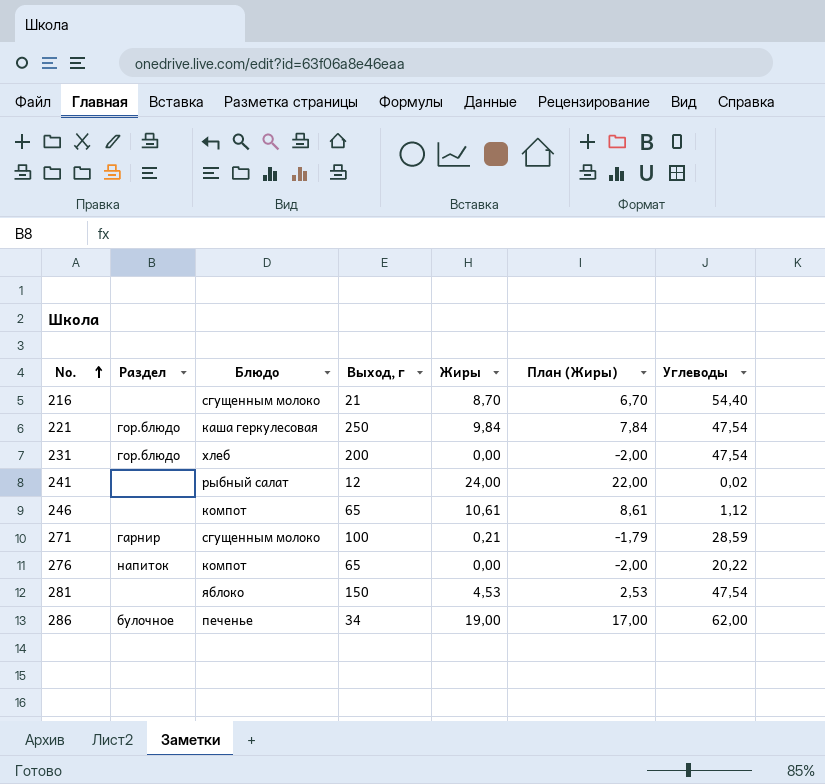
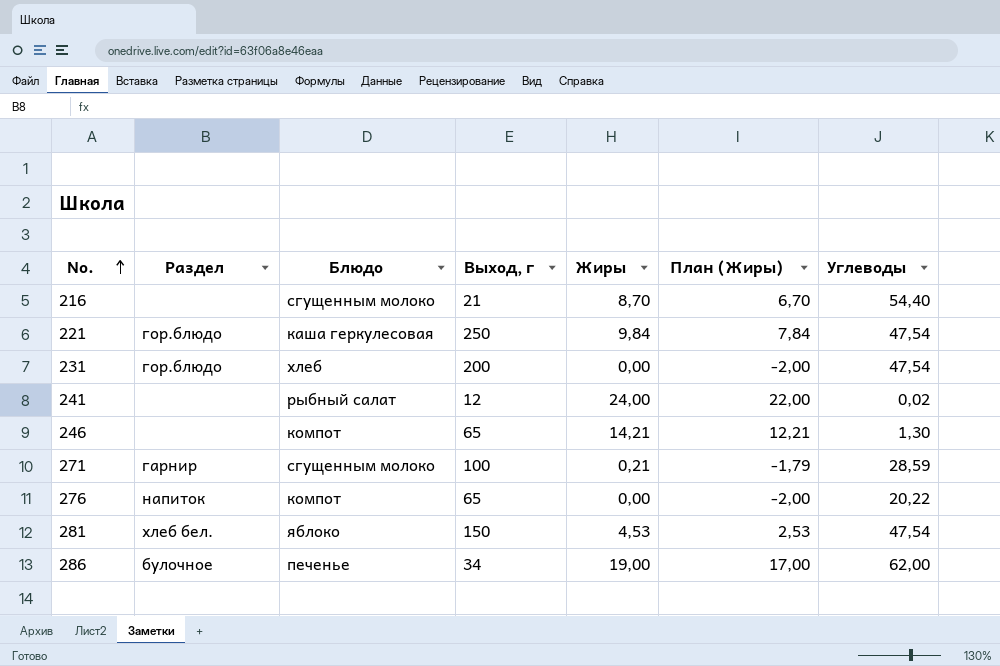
246 | Жиры: 10,61 -> 14,21
246 | План (Жиры): 8,61 -> 12,21
246 | Углеводы: 1,12 -> 1,30
281 | Раздел: none -> хлеб бел.

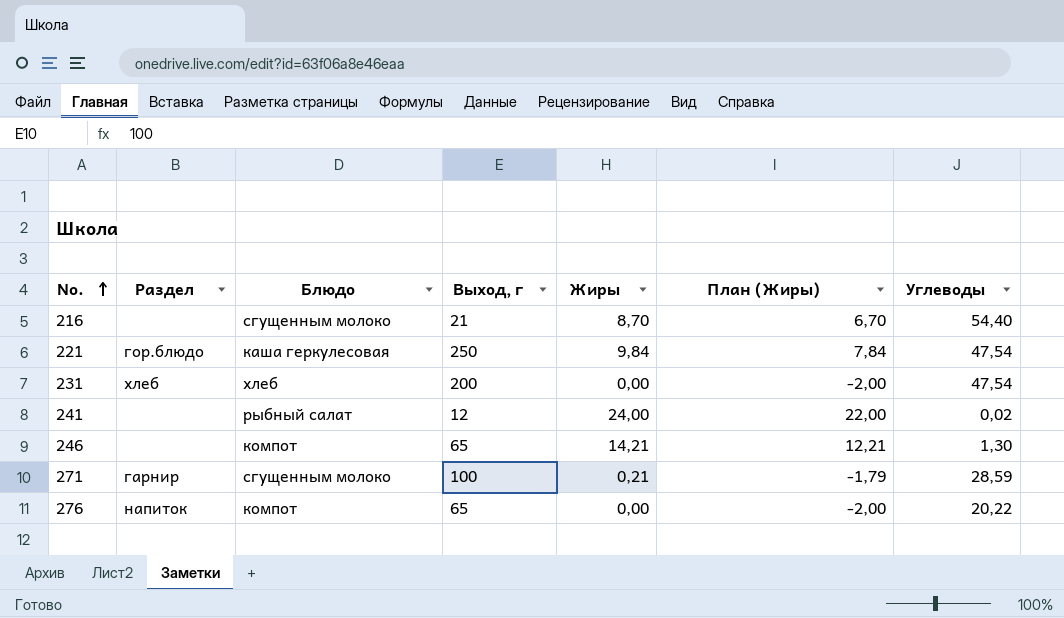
row 281: хлеб бел. | яблоко | 150 | 4,53 | 2,53 | 47,54 -> none
row 286: булочное | печенье | 34 | 19,00 | 17,00 | 62,00 -> none
231 | Раздел: гор.блюдо -> хлеб

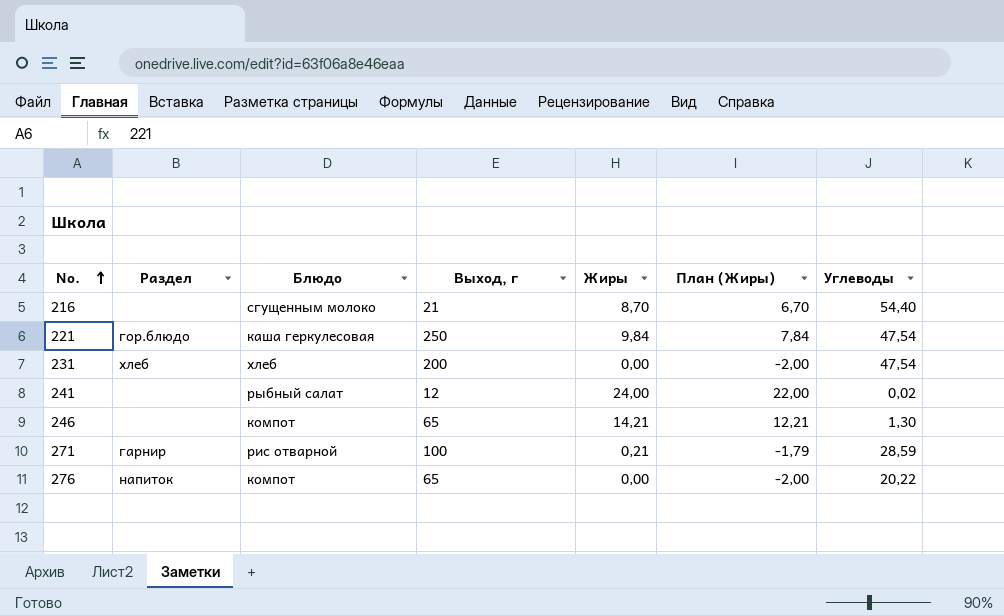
271 | Блюдо: сгущенным молоко -> рис отварной

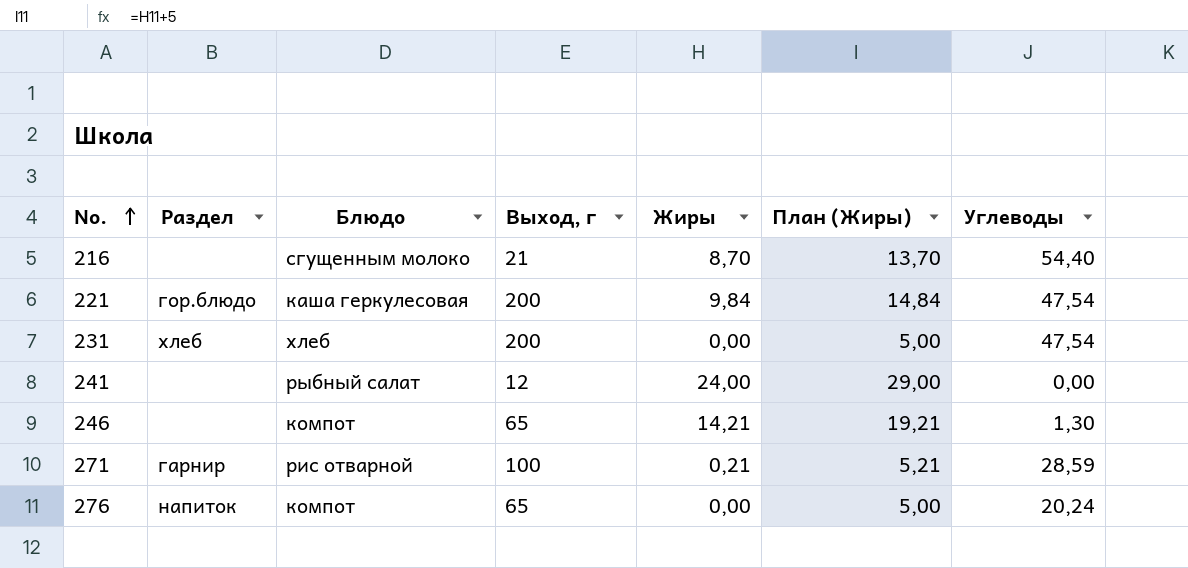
column План (Жиры) | formula: [Жиры] - 2 -> [Жиры] + 5
221 | Выход, г: 250 -> 200
241 | Углеводы: 0,02 -> 0,00
276 | Углеводы: 20,22 -> 20,24

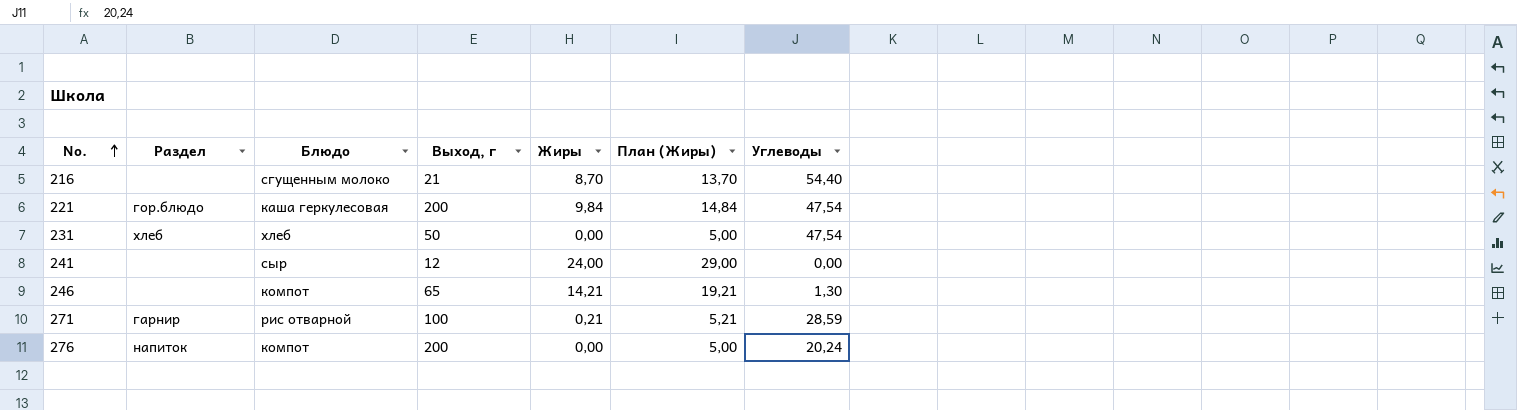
231 | Выход, г: 200 -> 50
241 | Блюдо: рыбный салат -> сыр
276 | Выход, г: 65 -> 200

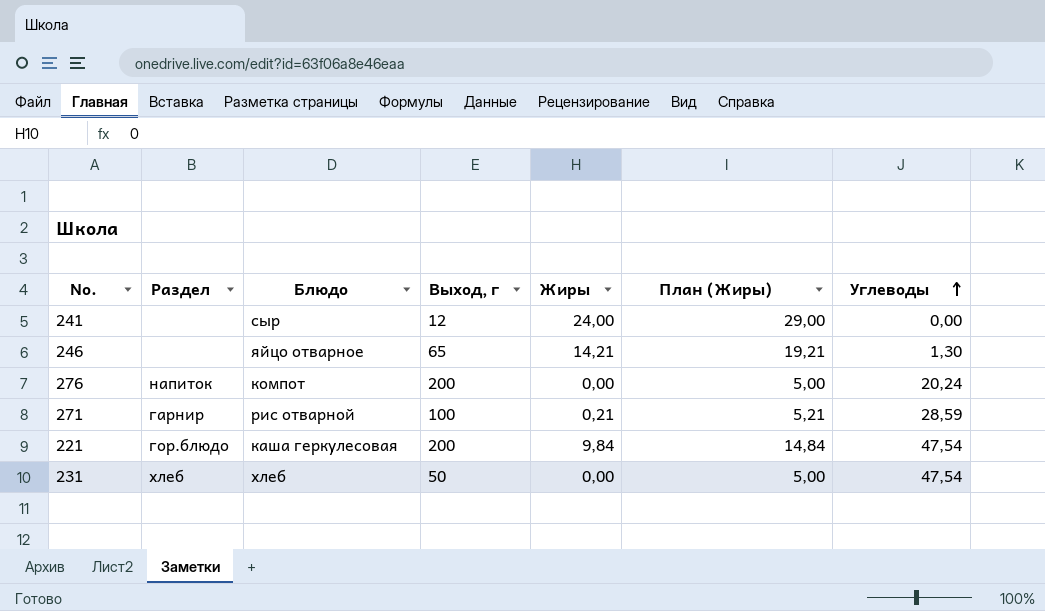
row order: No. ascending -> Углеводы ascending
row 216: none | сгущенным молоко | 21 | 8,70 | 13,70 | 54,40 -> none
246 | Блюдо: компот -> яйцо отварное

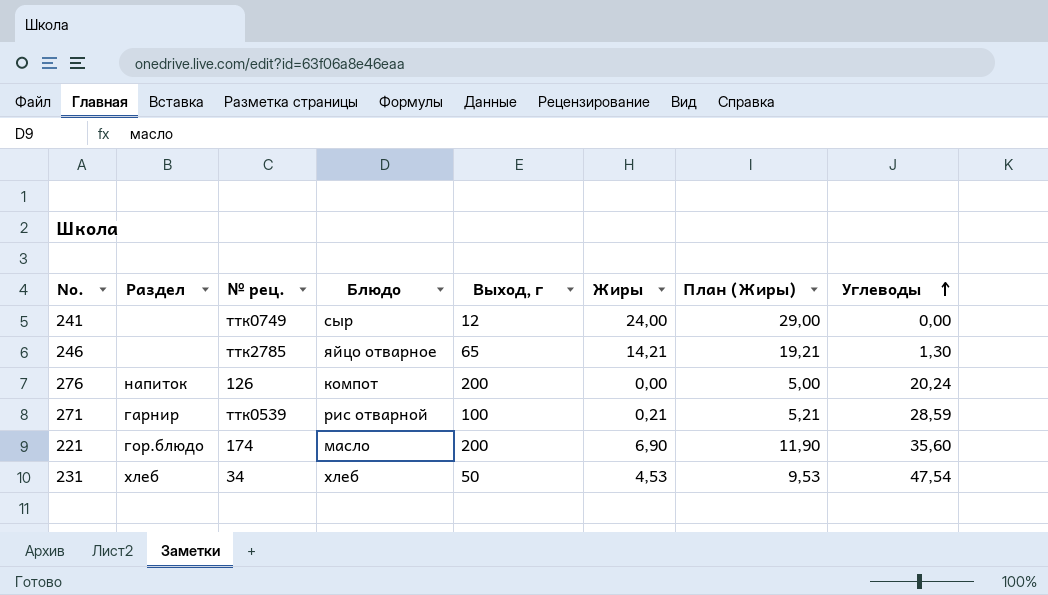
column № рец. | position: none -> 3
221 | Блюдо: каша геркулесовая -> масло
221 | Жиры: 9,84 -> 6,90
221 | План (Жиры): 14,84 -> 11,90
221 | Углеводы: 47,54 -> 35,60
231 | Жиры: 0,00 -> 4,53
231 | План (Жиры): 5,00 -> 9,53

